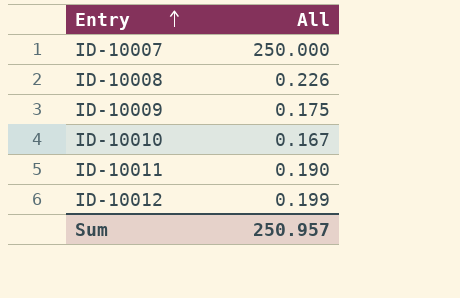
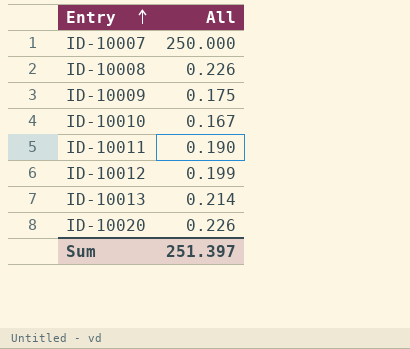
row ID-10013: none -> 0.214
row ID-10020: none -> 0.226
Sum | All: 250.957 -> 251.397

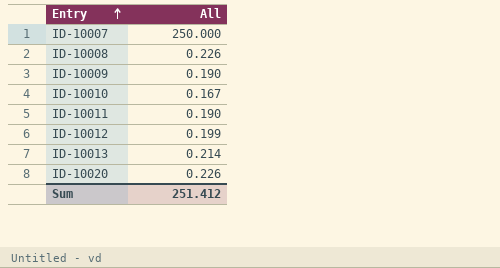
ID-10009 | All: 0.175 -> 0.190
Sum | All: 251.397 -> 251.412

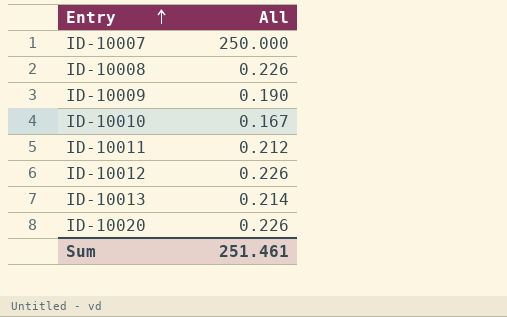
ID-10011 | All: 0.190 -> 0.212
ID-10012 | All: 0.199 -> 0.226
Sum | All: 251.412 -> 251.461

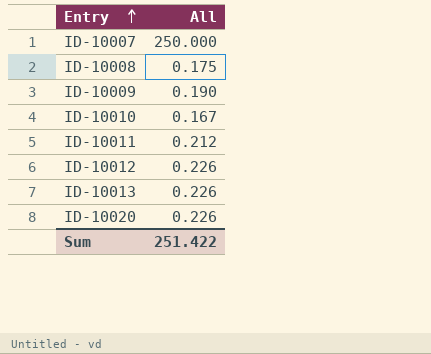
ID-10008 | All: 0.226 -> 0.175
ID-10013 | All: 0.214 -> 0.226
Sum | All: 251.461 -> 251.422

